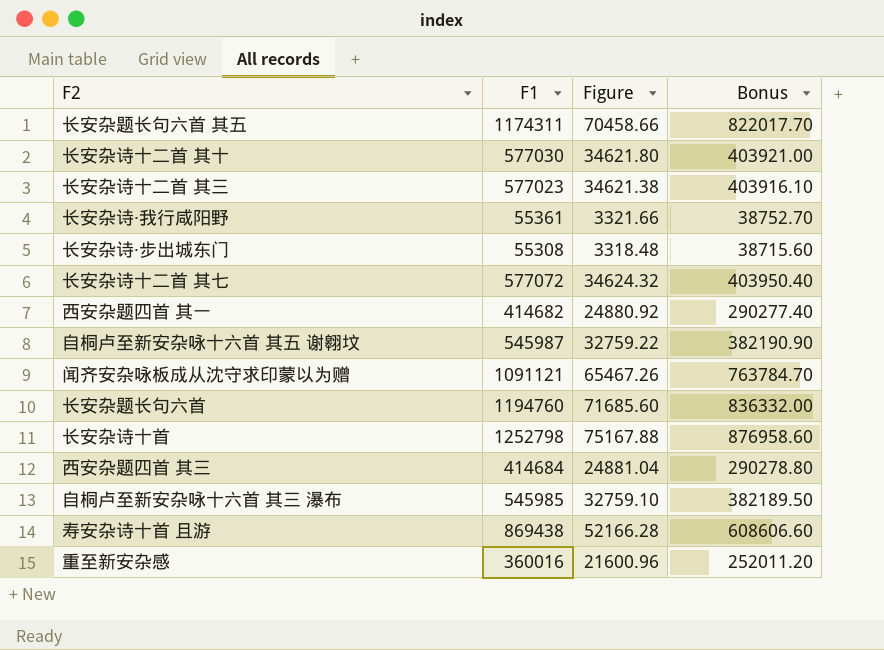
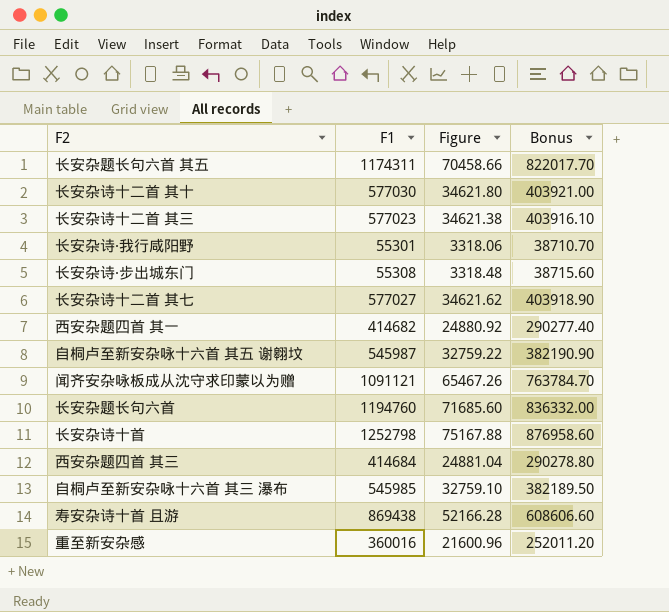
长安杂诗·我行咸阳野 | F1: 55361 -> 55301
长安杂诗·我行咸阳野 | Figure: 3321.66 -> 3318.06
长安杂诗·我行咸阳野 | Bonus: 38752.70 -> 38710.70
长安杂诗十二首 其七 | F1: 577072 -> 577027
长安杂诗十二首 其七 | Figure: 34624.32 -> 34621.62
长安杂诗十二首 其七 | Bonus: 403950.40 -> 403918.90

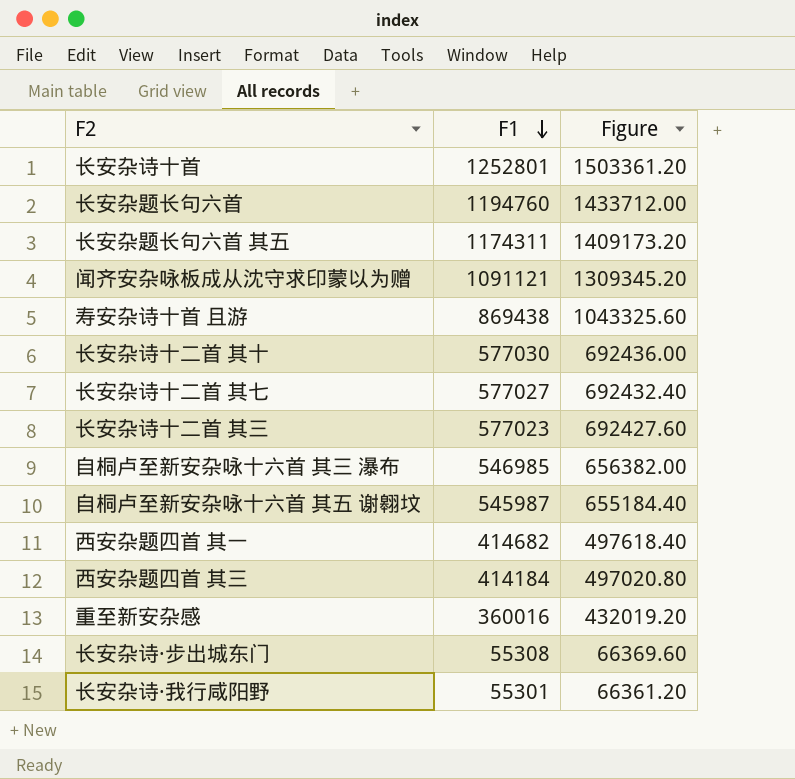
row order: none -> F1 descending
column Bonus | formula: [F1] * 0.7 -> none
column Figure | formula: [F1] * 0.06 -> [F1] * 1.2
长安杂诗十首 | F1: 1252798 -> 1252801
自桐卢至新安杂咏十六首 其三 瀑布 | F1: 545985 -> 546985
西安杂题四首 其三 | F1: 414684 -> 414184

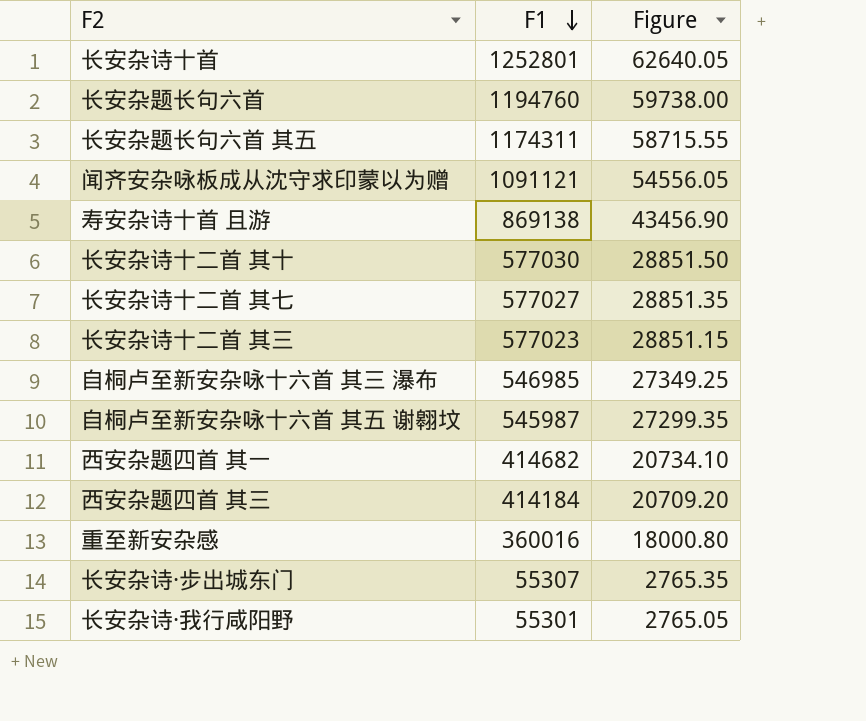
column Figure | formula: [F1] * 1.2 -> [F1] * 0.05
寿安杂诗十首 且游 | F1: 869438 -> 869138
长安杂诗·步出城东门 | F1: 55308 -> 55307

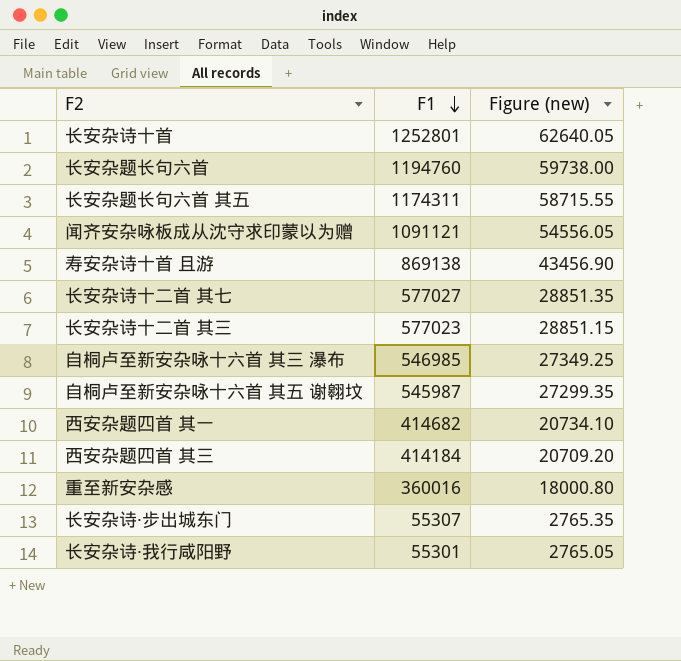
column name: Figure -> Figure (new)
row 长安杂诗十二首 其十: 577030 | 28851.50 -> none

